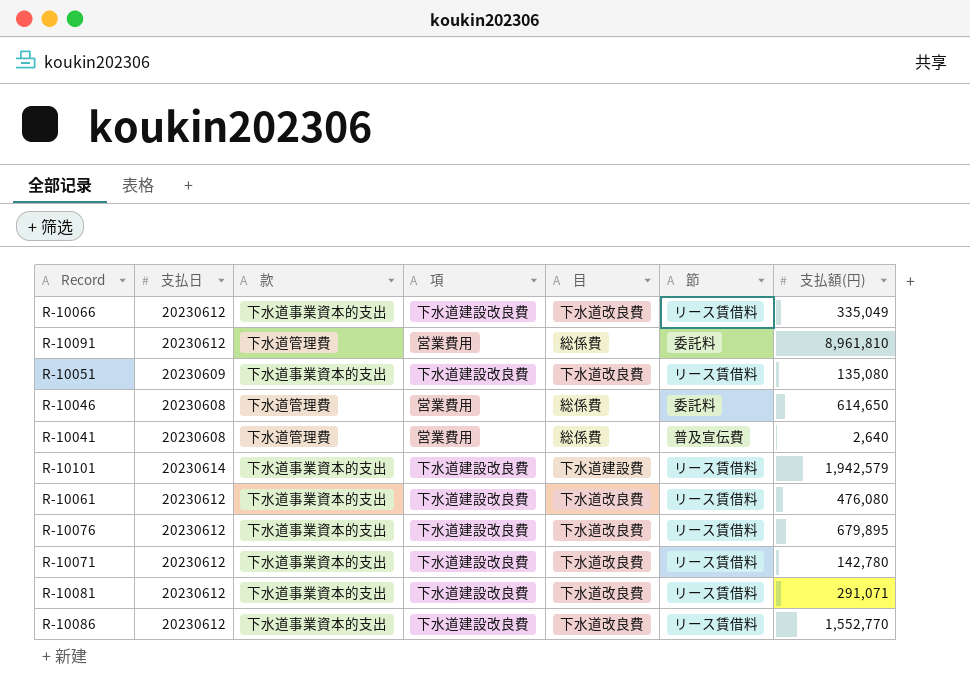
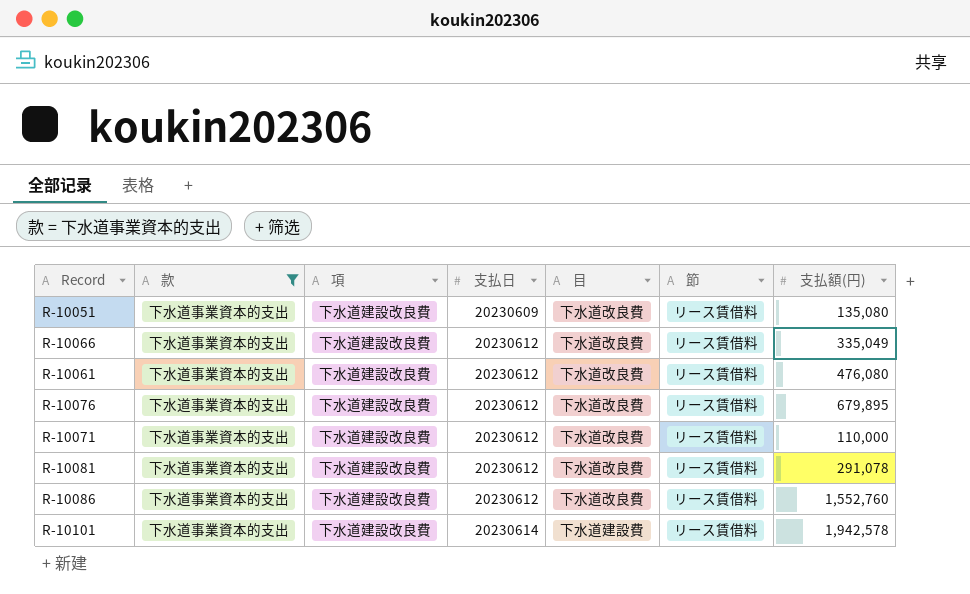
filter: none -> 款 = 下水道事業資本的支出
row order: none -> 支払日 ascending
column 支払日 | position: 2 -> 4
R-10071 | 支払額(円): 142,780 -> 110,000
R-10081 | 支払額(円): 291,071 -> 291,078
R-10086 | 支払額(円): 1,552,770 -> 1,552,760
R-10101 | 支払額(円): 1,942,579 -> 1,942,578

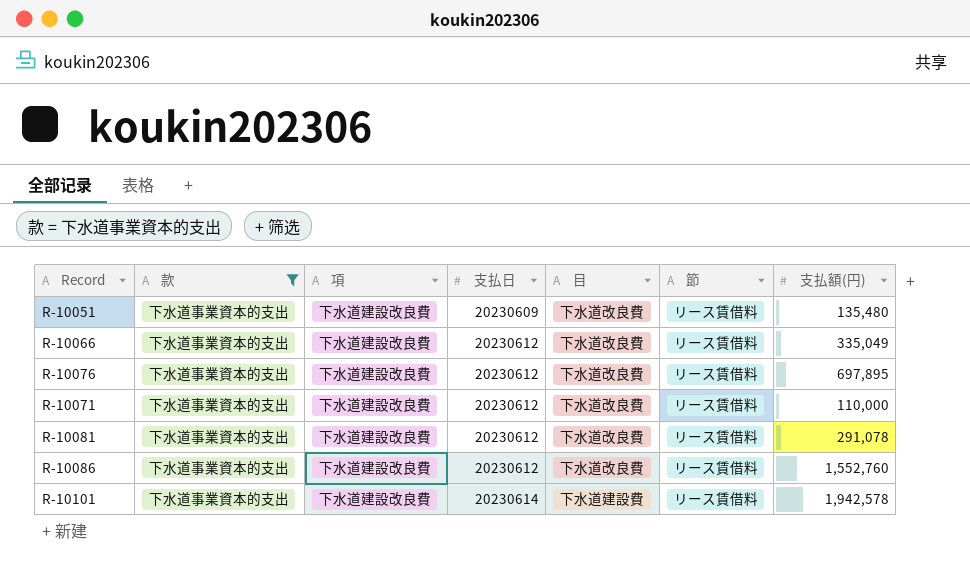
row R-10061: 下水道事業資本的支出 | 下水道建設改良費 | 20230612 | 下水道改良費 | リース賃借料 | 476,080 -> none
R-10051 | 支払額(円): 135,080 -> 135,480
R-10076 | 支払額(円): 679,895 -> 697,895

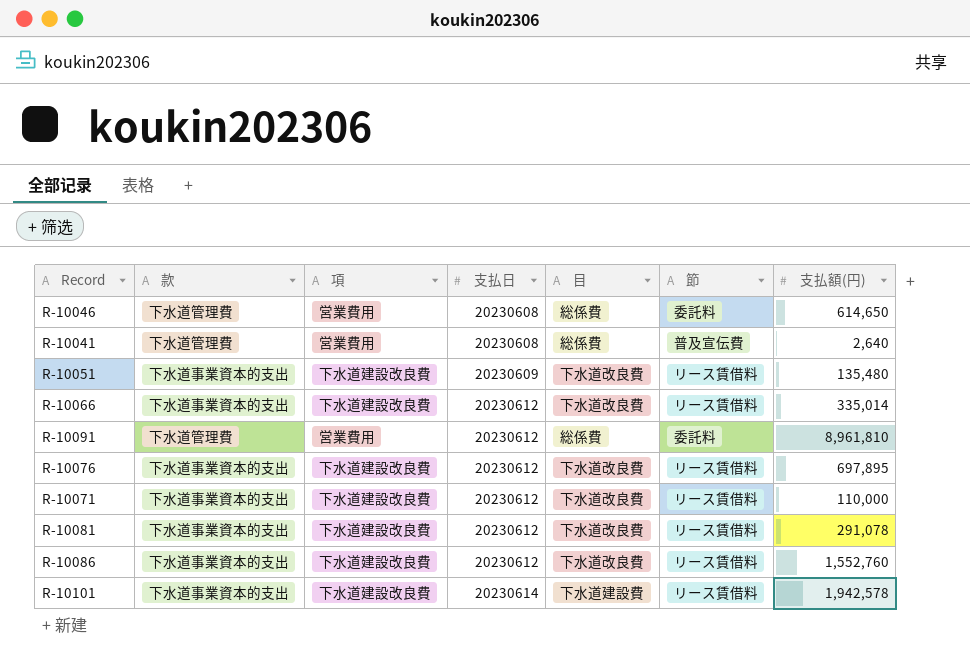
filter: 款 = 下水道事業資本的支出 -> none
R-10066 | 支払額(円): 335,049 -> 335,014

